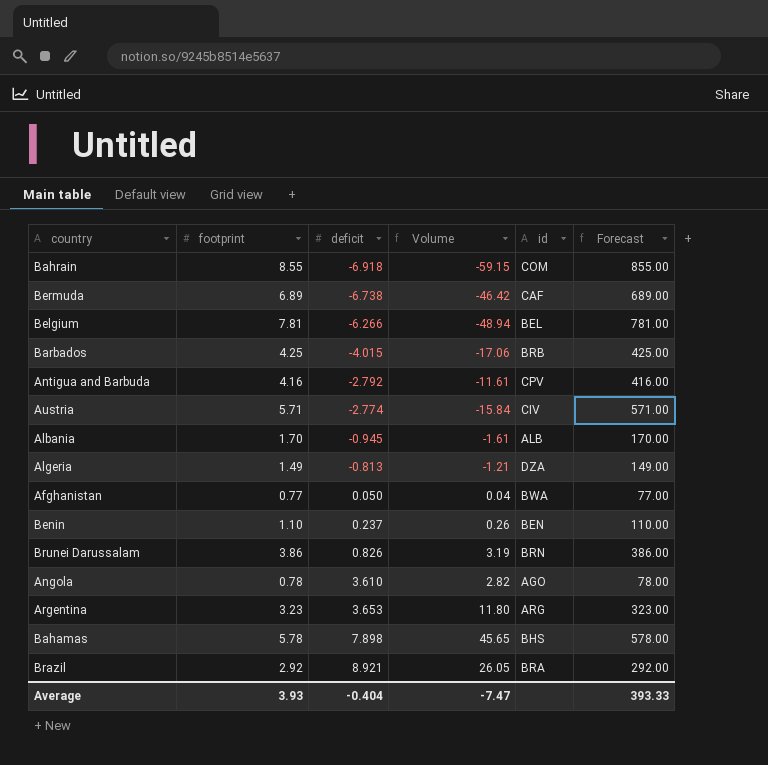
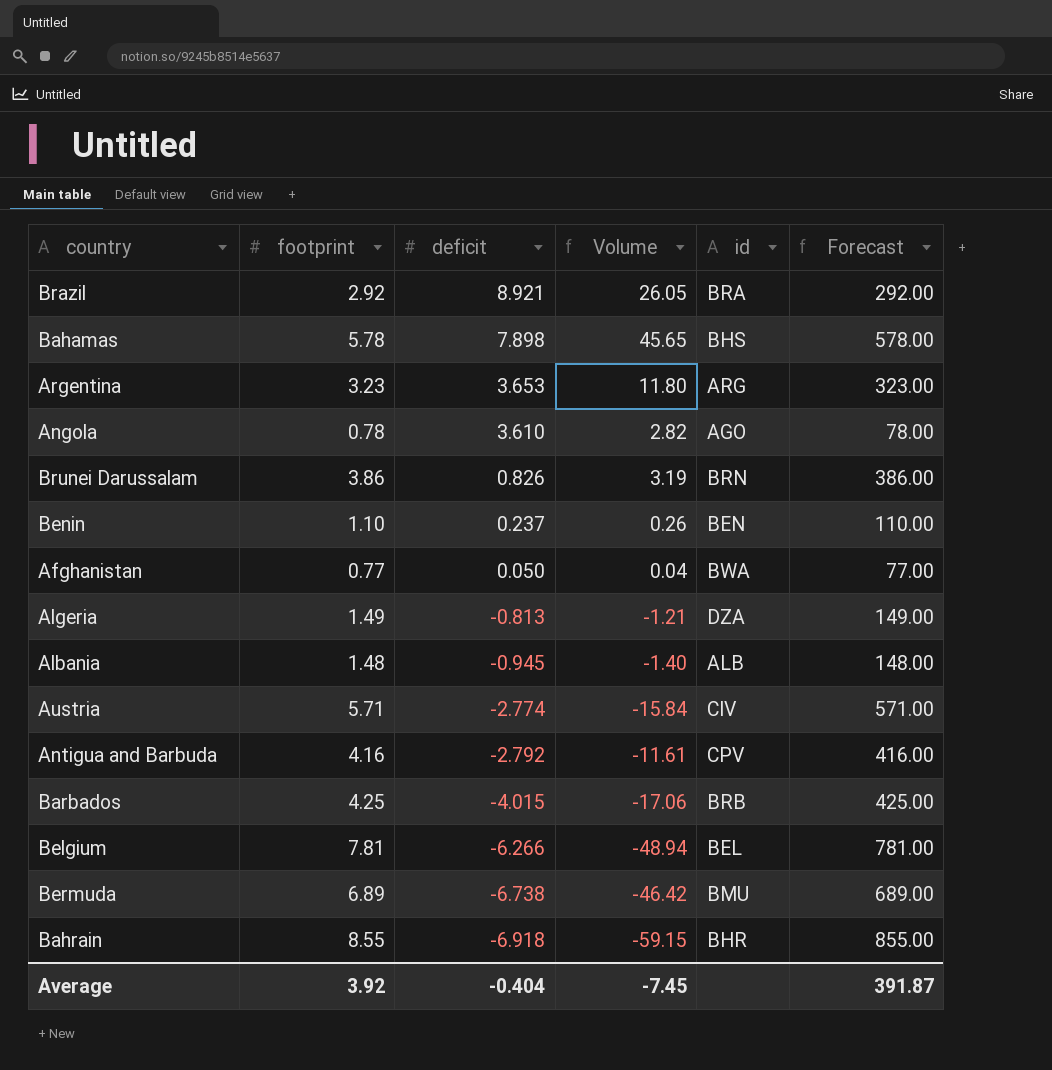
row order: deficit ascending -> deficit descending
Albania | footprint: 1.70 -> 1.48
Albania | Volume: -1.61 -> -1.40
Albania | Forecast: 170.00 -> 148.00
Bermuda | id: CAF -> BMU
Bahrain | id: COM -> BHR
Average | footprint: 3.93 -> 3.92
Average | Volume: -7.47 -> -7.45
Average | Forecast: 393.33 -> 391.87

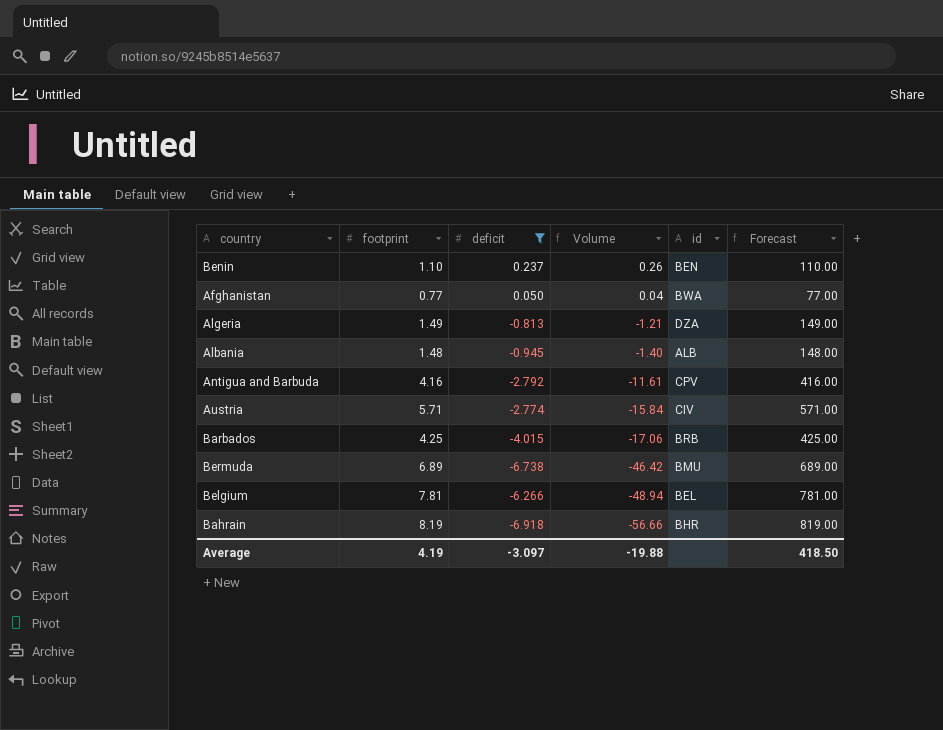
filter: none -> deficit <= 0.237
row order: deficit descending -> Volume descending
Bahrain | footprint: 8.55 -> 8.19
Bahrain | Volume: -59.15 -> -56.66
Bahrain | Forecast: 855.00 -> 819.00
Average | footprint: 3.92 -> 4.19
Average | deficit: -0.404 -> -3.097
Average | Volume: -7.45 -> -19.88
Average | Forecast: 391.87 -> 418.50

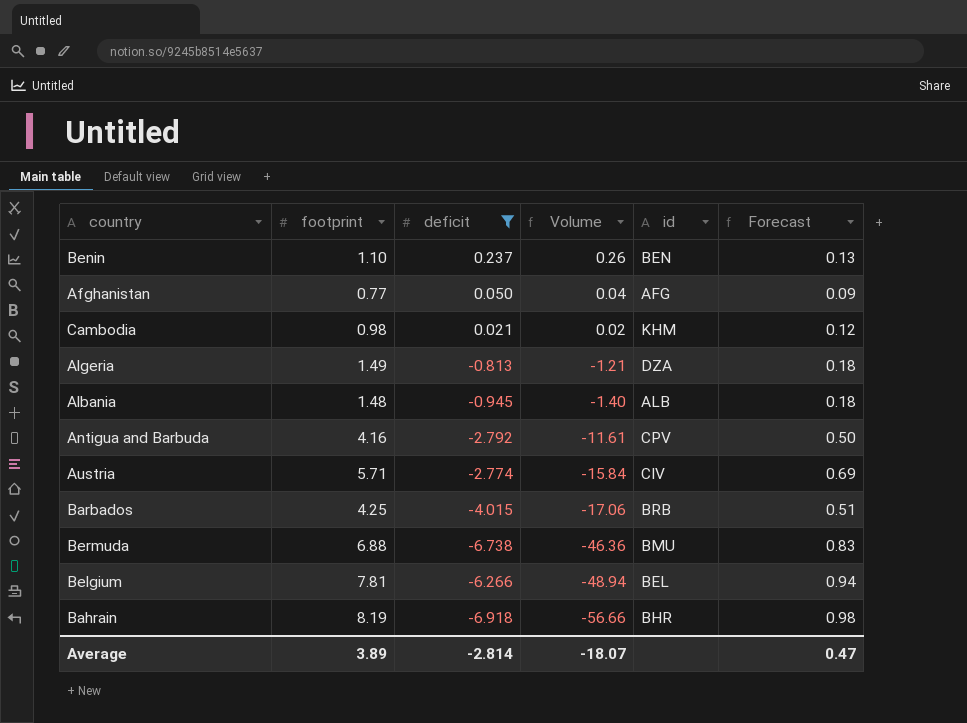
column Forecast | formula: [footprint] * 100 -> [footprint] * 0.12
Afghanistan | id: BWA -> AFG
row Cambodia: none -> 0.98 | 0.021 | 0.02 | KHM | 0.12
Bermuda | footprint: 6.89 -> 6.88
Bermuda | Volume: -46.42 -> -46.36
Average | footprint: 4.19 -> 3.89
Average | deficit: -3.097 -> -2.814
Average | Volume: -19.88 -> -18.07
Average | Forecast: 418.50 -> 0.47

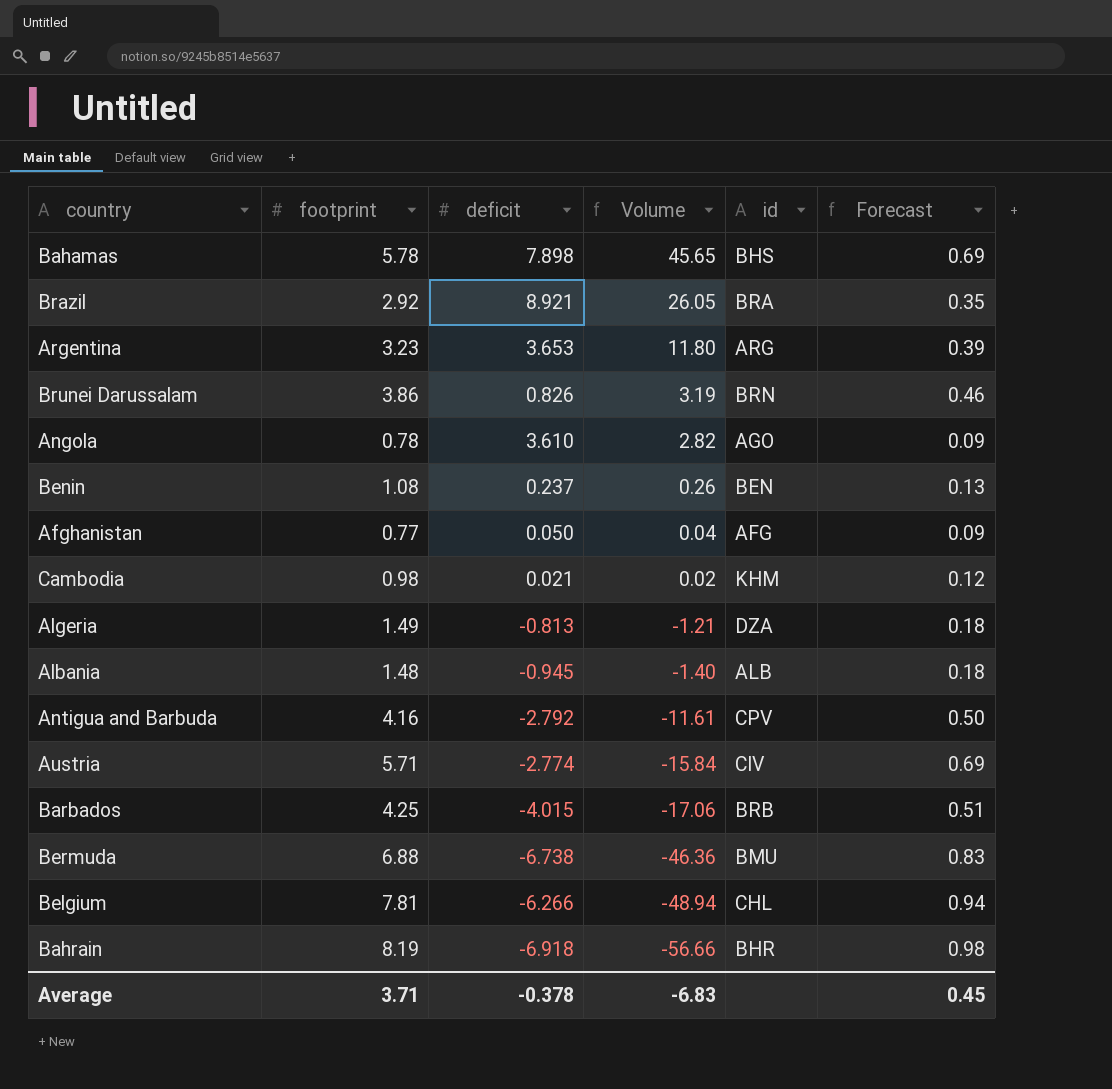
filter: deficit <= 0.237 -> none
Benin | footprint: 1.10 -> 1.08
Belgium | id: BEL -> CHL
Average | footprint: 3.89 -> 3.71
Average | deficit: -2.814 -> -0.378
Average | Volume: -18.07 -> -6.83
Average | Forecast: 0.47 -> 0.45

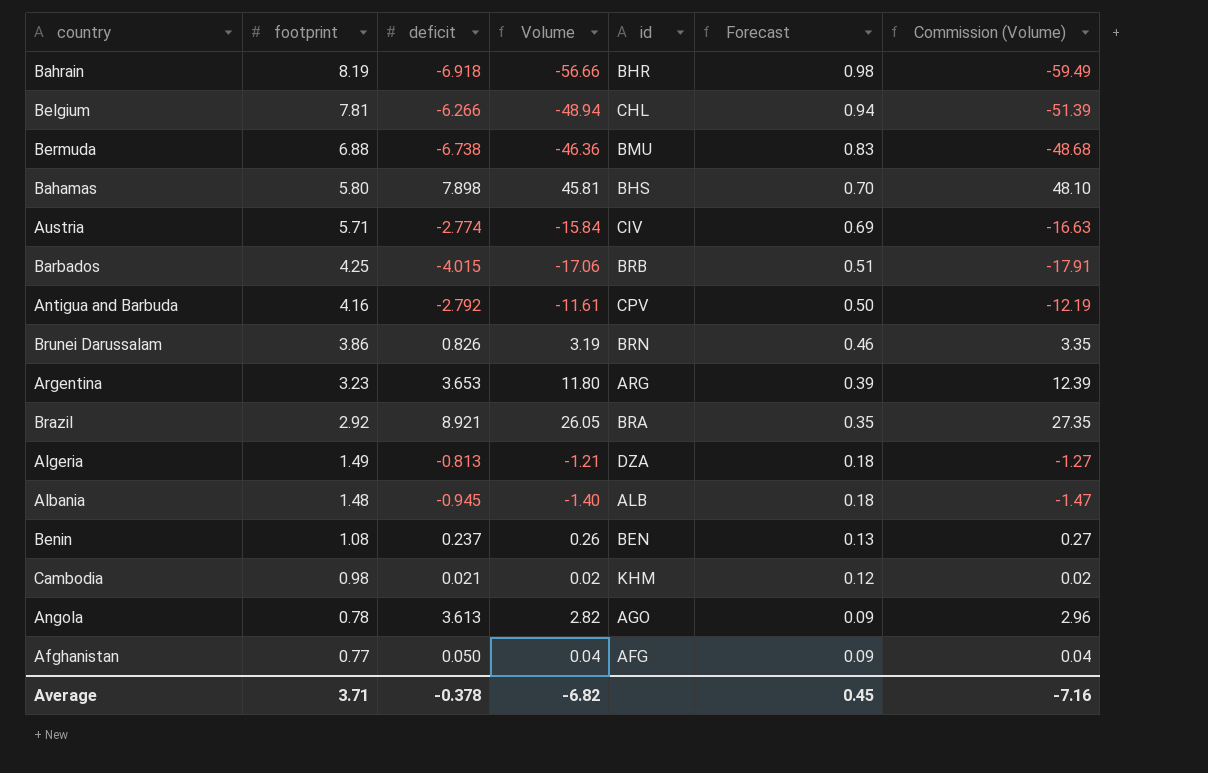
row order: Volume descending -> footprint descending
column Commission (Volume) | formula: none -> [Volume] * 1.05
Bahamas | footprint: 5.78 -> 5.80
Bahamas | Volume: 45.65 -> 45.81
Bahamas | Forecast: 0.69 -> 0.70
Angola | deficit: 3.610 -> 3.613
Average | Volume: -6.83 -> -6.82

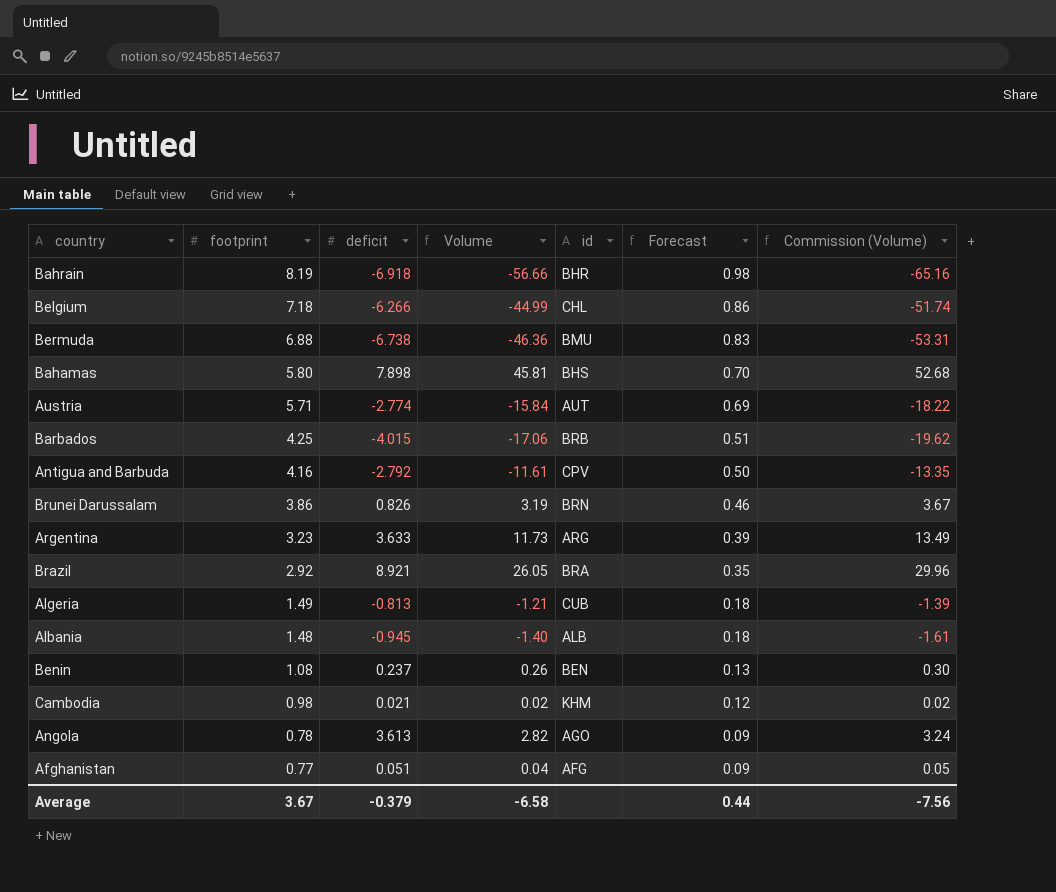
column Commission (Volume) | formula: [Volume] * 1.05 -> [Volume] * 1.15
Belgium | footprint: 7.81 -> 7.18
Belgium | Volume: -48.94 -> -44.99
Belgium | Forecast: 0.94 -> 0.86
Austria | id: CIV -> AUT
Argentina | deficit: 3.653 -> 3.633
Argentina | Volume: 11.80 -> 11.73
Algeria | id: DZA -> CUB
Afghanistan | deficit: 0.050 -> 0.051
Average | footprint: 3.71 -> 3.67
Average | deficit: -0.378 -> -0.379
Average | Volume: -6.82 -> -6.58
Average | Forecast: 0.45 -> 0.44
Average | Commission (Volume): -7.16 -> -7.56

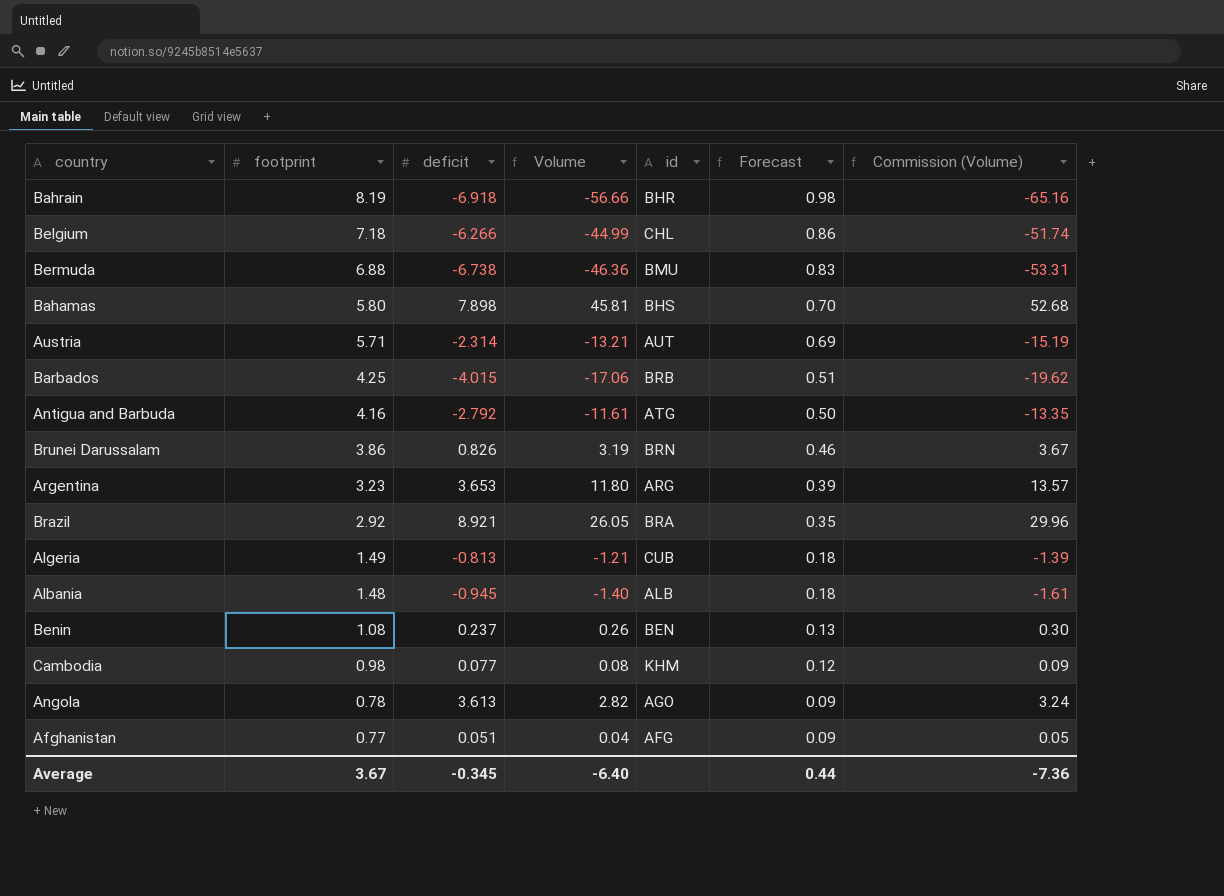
Austria | deficit: -2.774 -> -2.314
Austria | Volume: -15.84 -> -13.21
Austria | Commission (Volume): -18.22 -> -15.19
Antigua and Barbuda | id: CPV -> ATG
Argentina | deficit: 3.633 -> 3.653
Argentina | Volume: 11.73 -> 11.80
Argentina | Commission (Volume): 13.49 -> 13.57
Cambodia | deficit: 0.021 -> 0.077
Cambodia | Volume: 0.02 -> 0.08
Cambodia | Commission (Volume): 0.02 -> 0.09
Average | deficit: -0.379 -> -0.345
Average | Volume: -6.58 -> -6.40
Average | Commission (Volume): -7.56 -> -7.36

